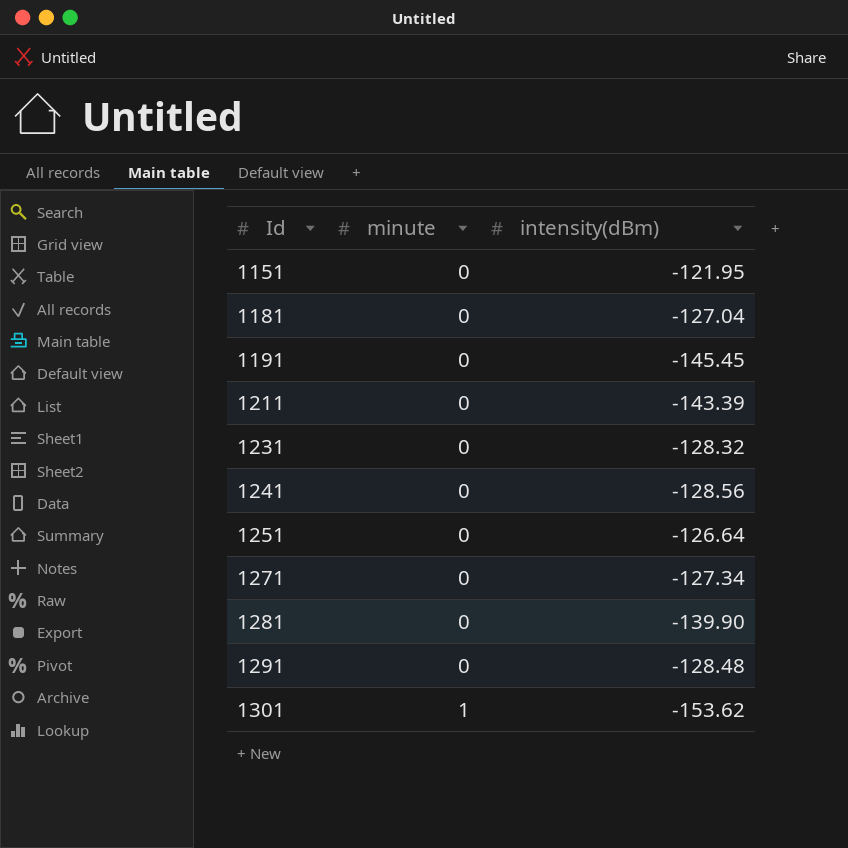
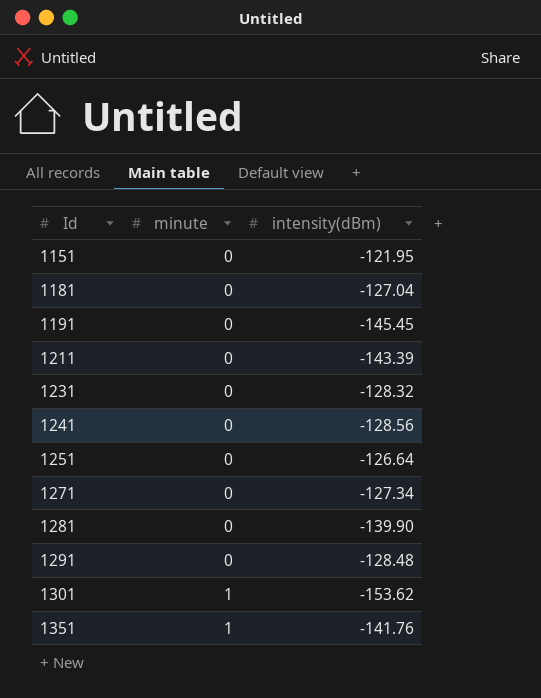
row 1351: none -> 1 | -141.76

